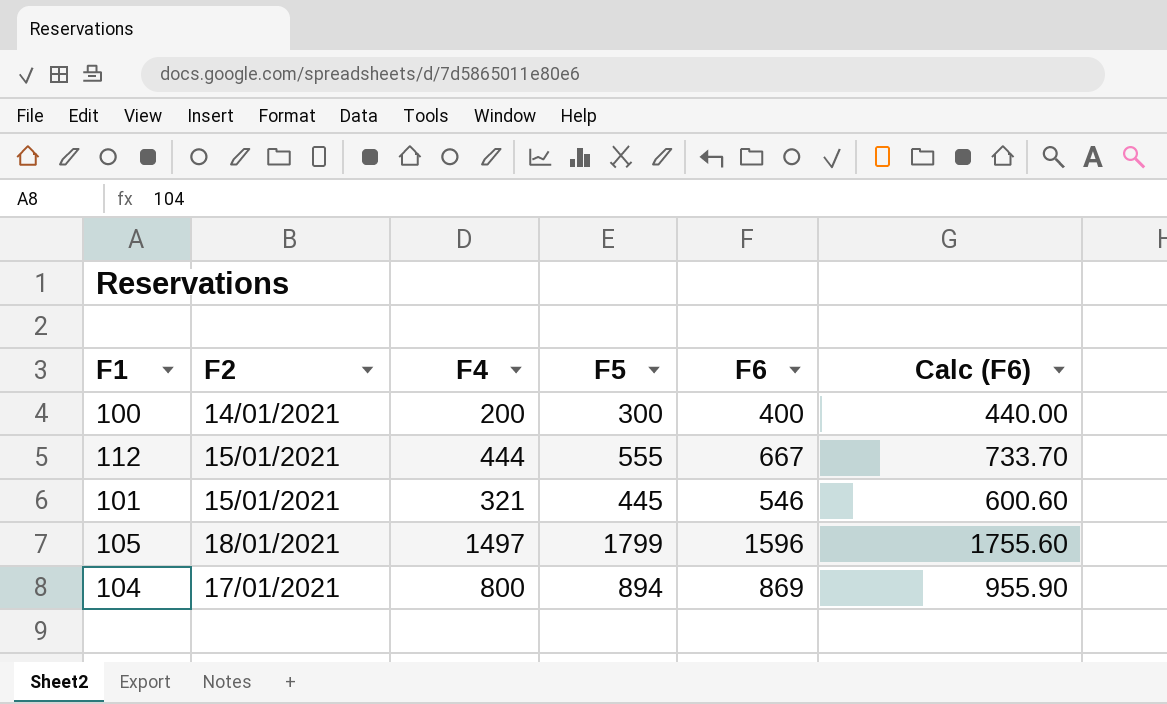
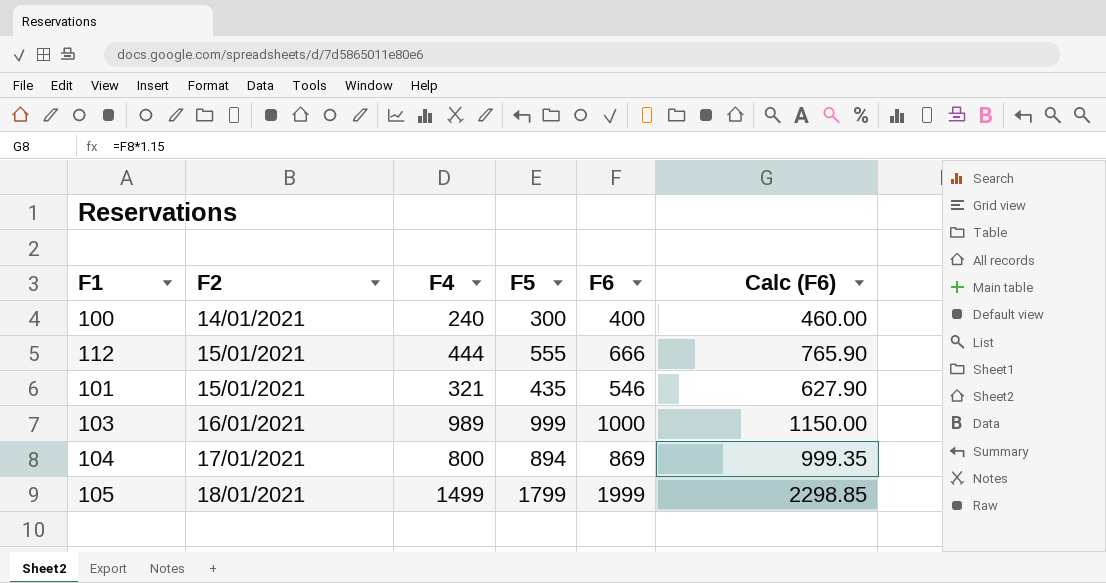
row order: none -> F2 ascending
column Calc (F6) | formula: [F6] * 1.1 -> [F6] * 1.15
100 | F4: 200 -> 240
112 | F6: 667 -> 666
101 | F5: 445 -> 435
row 103: none -> 16/01/2021 | 989 | 999 | 1000 | 1150.00
105 | F4: 1497 -> 1499
105 | F6: 1596 -> 1999

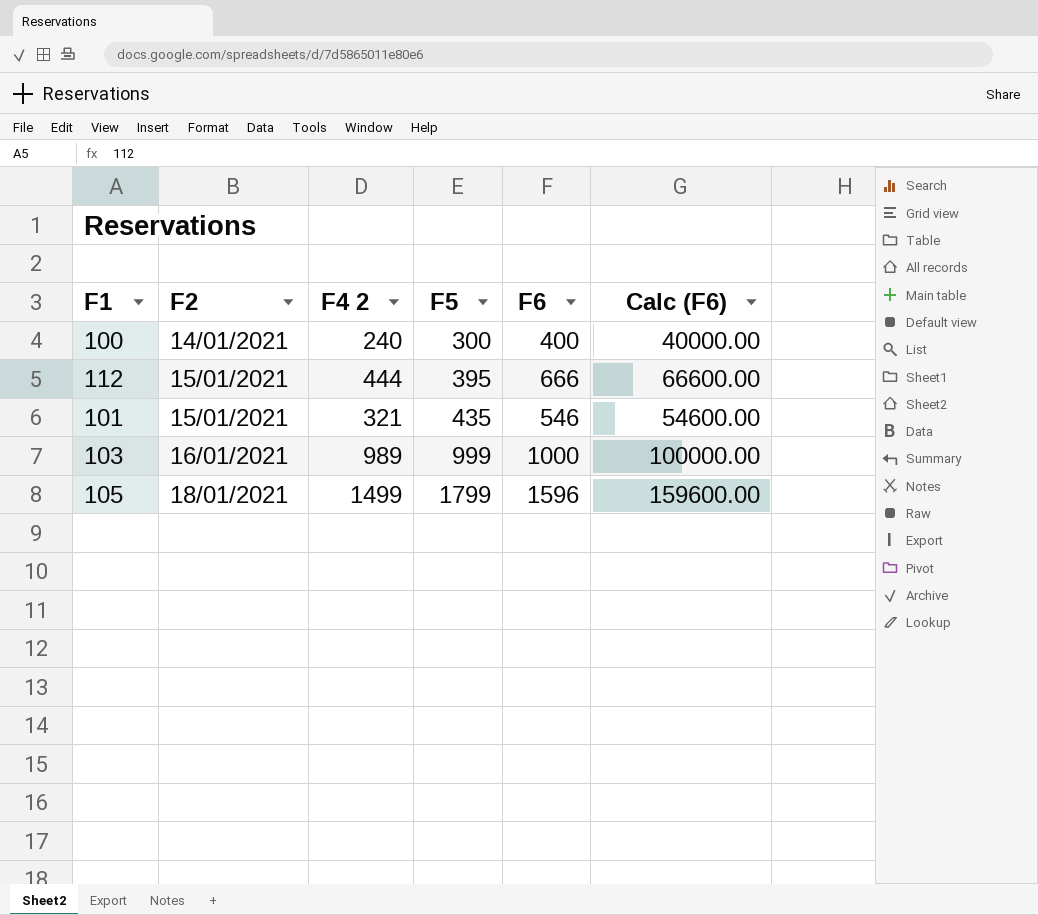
column name: F4 -> F4 2
column Calc (F6) | formula: [F6] * 1.15 -> [F6] * 100
row 104: 17/01/2021 | 800 | 894 | 869 | 999.35 -> none
112 | F5: 555 -> 395
105 | F6: 1999 -> 1596

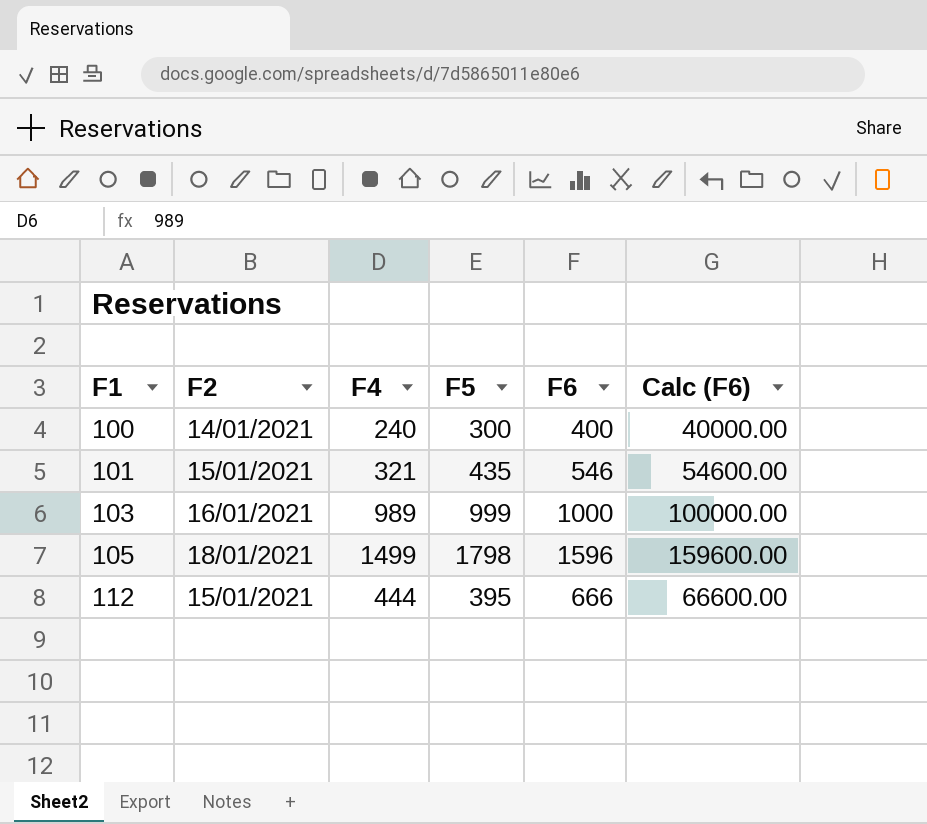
row order: F2 ascending -> F1 ascending
column name: F4 2 -> F4
105 | F5: 1799 -> 1798

